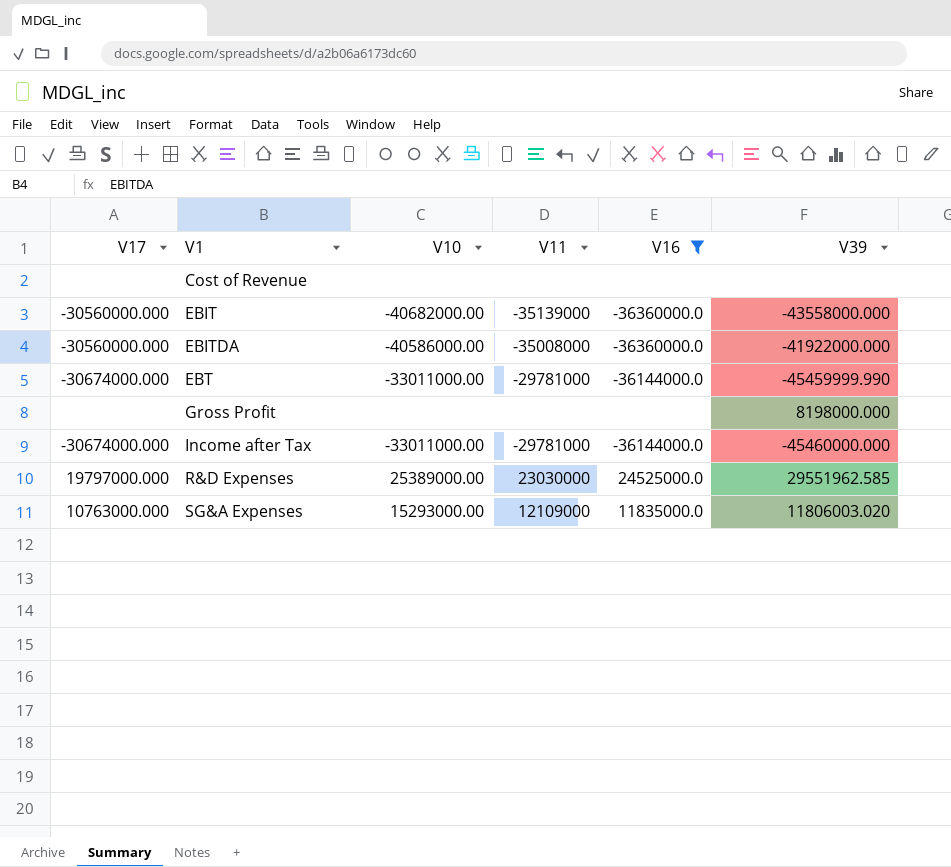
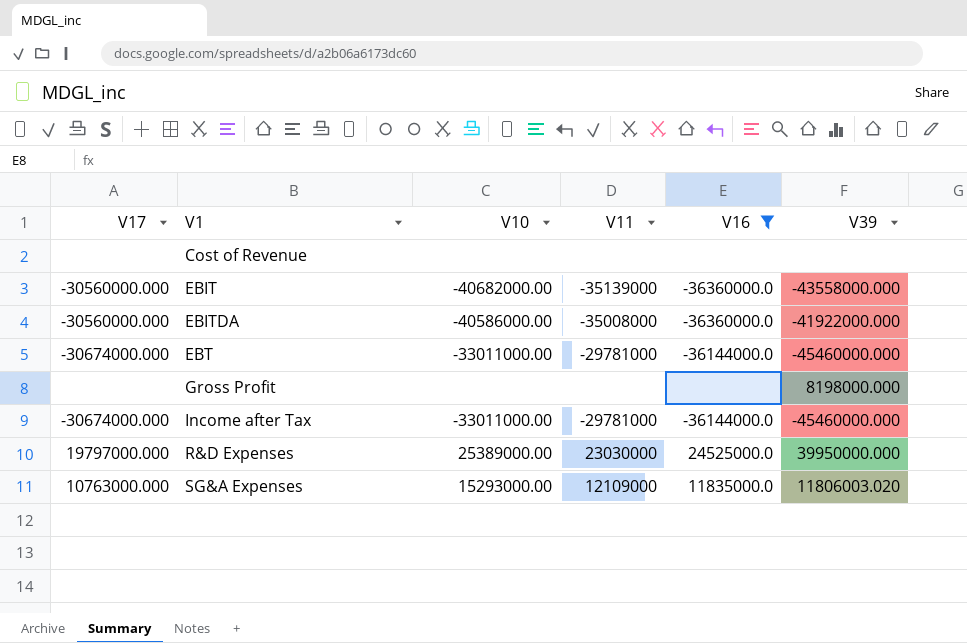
EBT | V39: -45459999.990 -> -45460000.000
R&D Expenses | V39: 29551962.585 -> 39950000.000

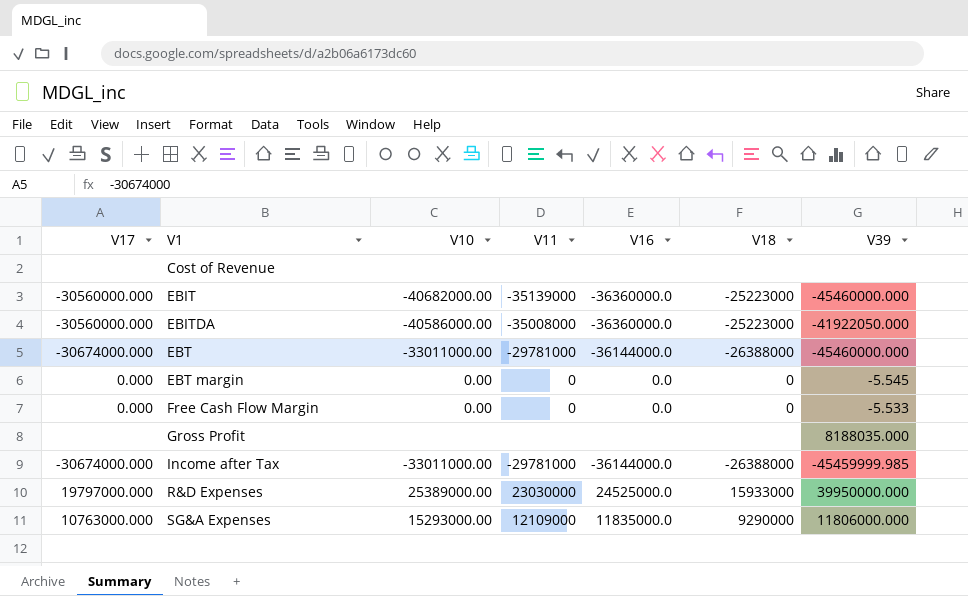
filter: V16 != 0.0 -> none
column V18 | position: none -> 6
EBIT | V39: -43558000.000 -> -45460000.000
EBITDA | V39: -41922000.000 -> -41922050.000
Gross Profit | V39: 8198000.000 -> 8188035.000
Income after Tax | V39: -45460000.000 -> -45459999.985
SG&A Expenses | V39: 11806003.020 -> 11806000.000

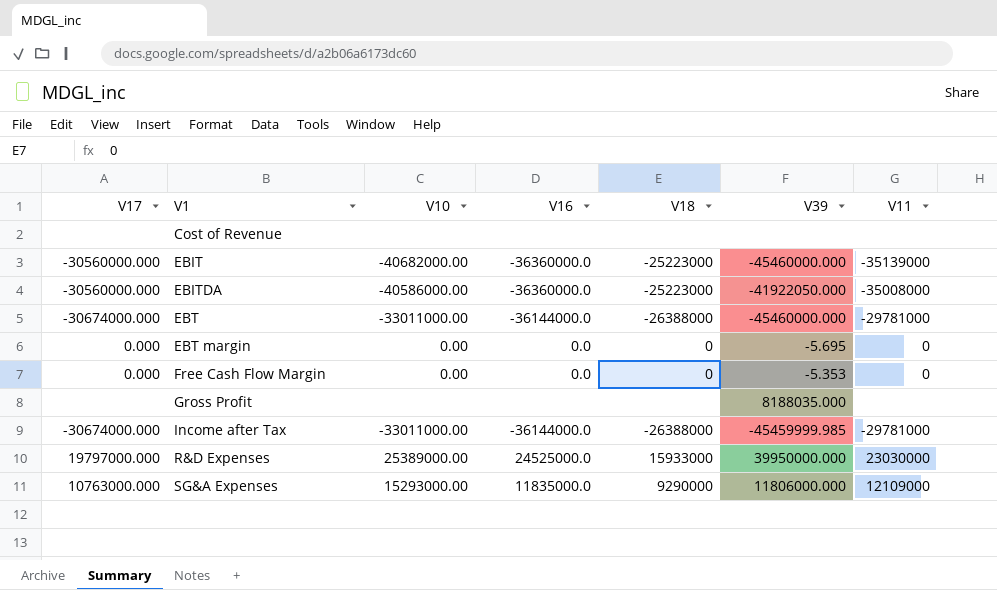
column V11 | position: 4 -> 7
EBT margin | V39: -5.545 -> -5.695
Free Cash Flow Margin | V39: -5.533 -> -5.353

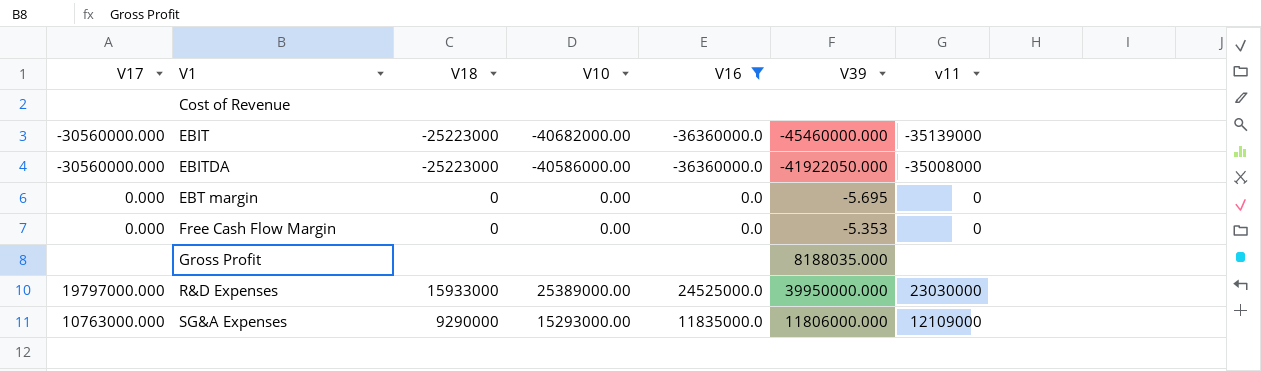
filter: none -> V16 != -36144000.0
column V18 | position: 5 -> 3
column name: V11 -> v11

